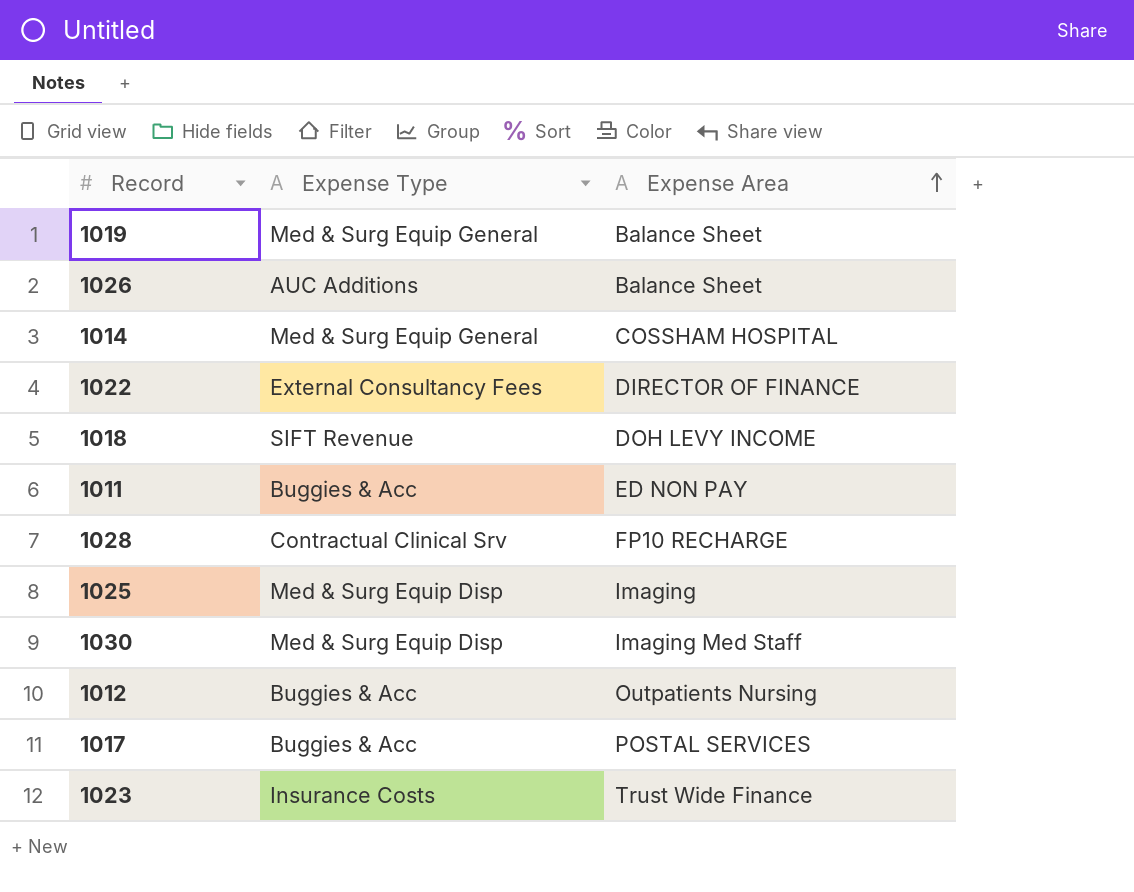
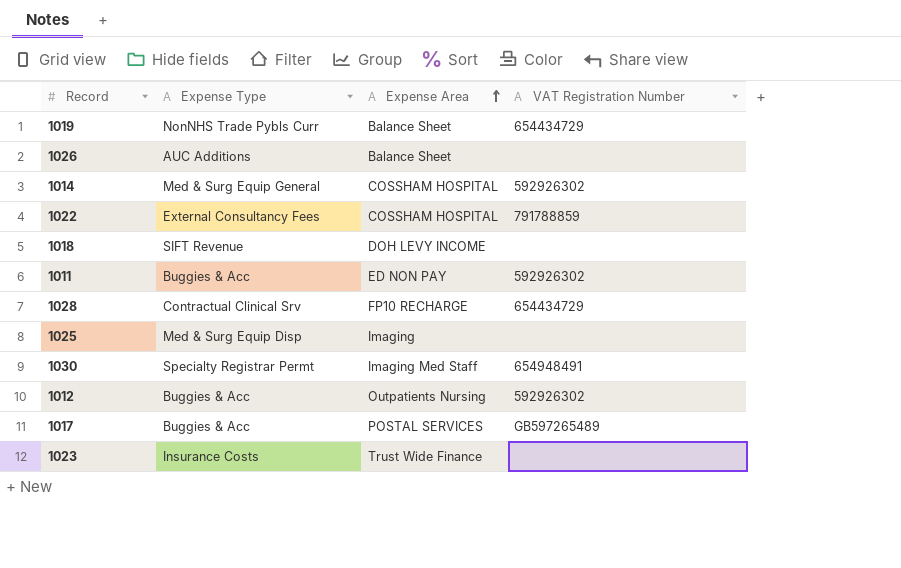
column VAT Registration Number | position: none -> 4
1019 | Expense Type: Med & Surg Equip General -> NonNHS Trade Pybls Curr
1022 | Expense Area: DIRECTOR OF FINANCE -> COSSHAM HOSPITAL
1030 | Expense Type: Med & Surg Equip Disp -> Specialty Registrar Permt

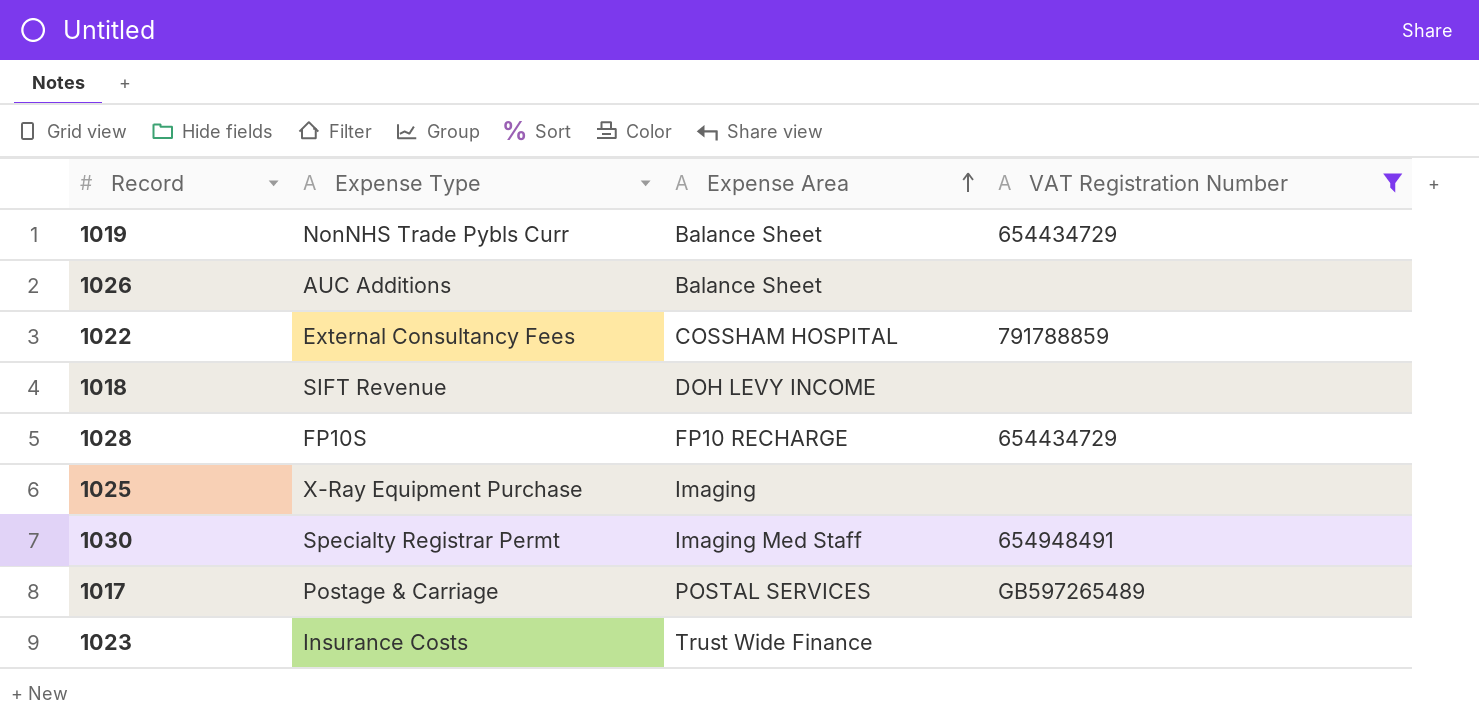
filter: none -> VAT Registration Number != 592926302
1028 | Expense Type: Contractual Clinical Srv -> FP10S
1025 | Expense Type: Med & Surg Equip Disp -> X-Ray Equipment Purchase
1017 | Expense Type: Buggies & Acc -> Postage & Carriage

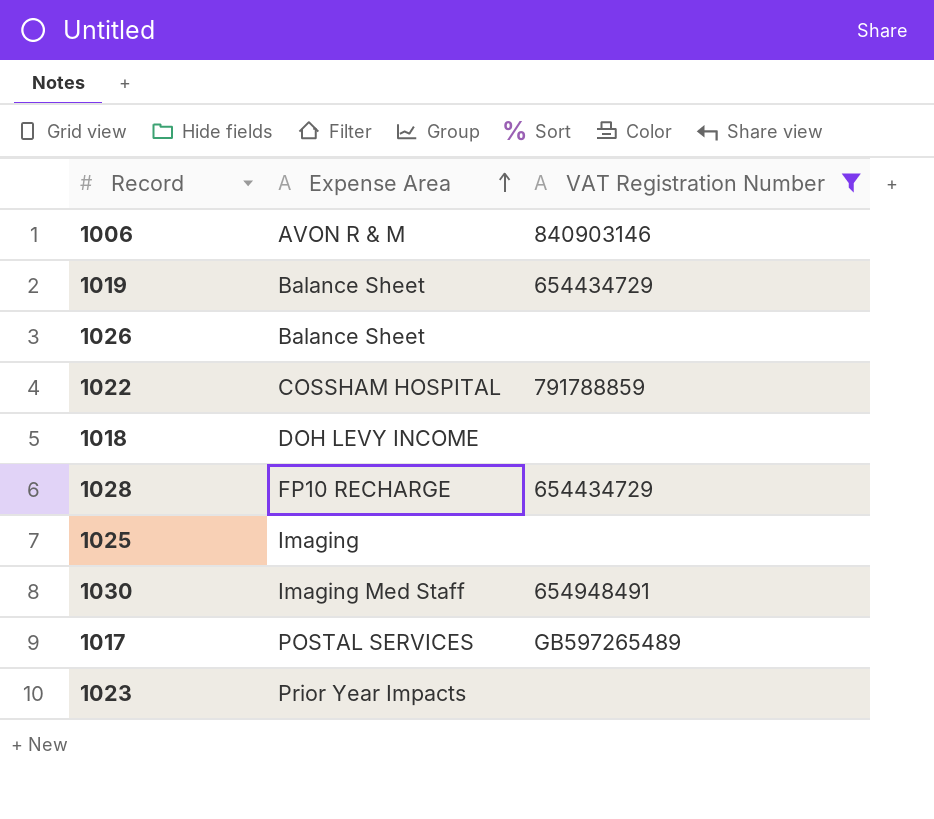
column Expense Type | position: 2 -> none
row 1006: none -> AVON R & M | 840903146
1023 | Expense Area: Trust Wide Finance -> Prior Year Impacts

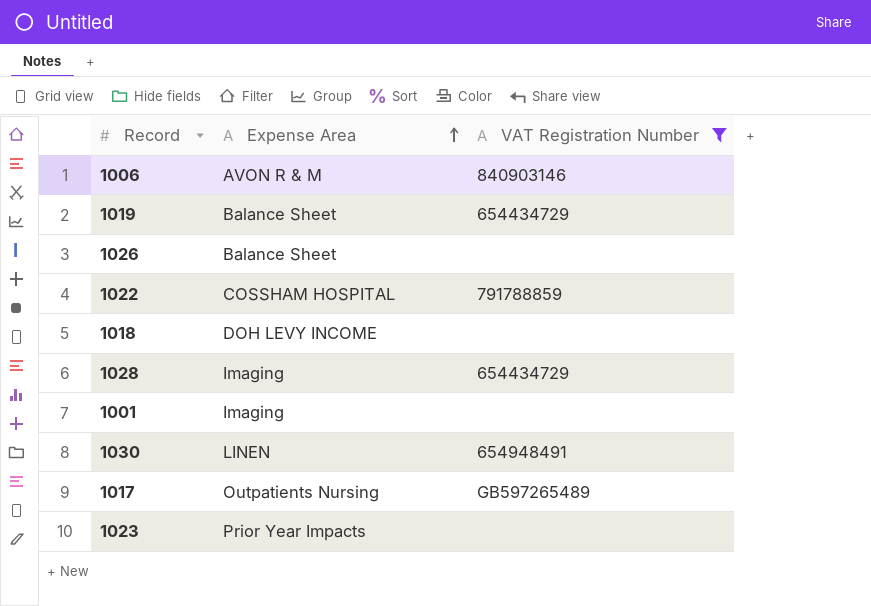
row 1025: Imaging | none -> none
1028 | Expense Area: FP10 RECHARGE -> Imaging
row 1001: none -> Imaging | none
1030 | Expense Area: Imaging Med Staff -> LINEN
1017 | Expense Area: POSTAL SERVICES -> Outpatients Nursing

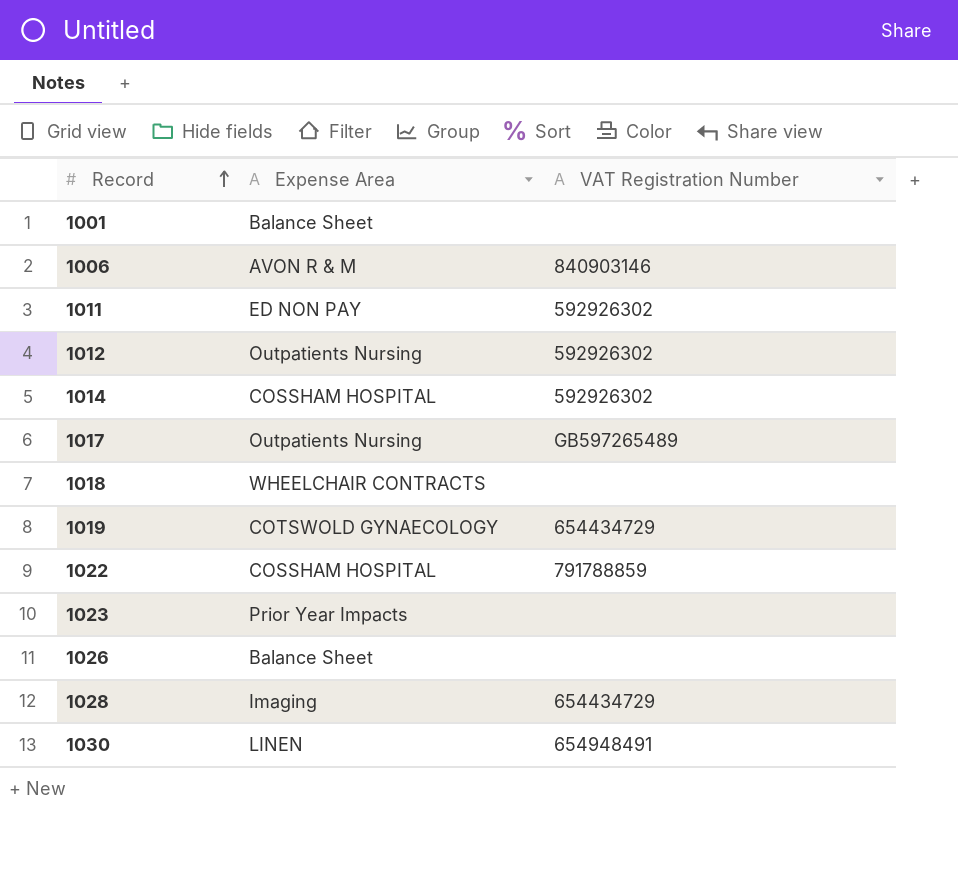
filter: VAT Registration Number != 592926302 -> none
row order: Expense Area ascending -> Record ascending
1001 | Expense Area: Imaging -> Balance Sheet
1018 | Expense Area: DOH LEVY INCOME -> WHEELCHAIR CONTRACTS
1019 | Expense Area: Balance Sheet -> COTSWOLD GYNAECOLOGY

